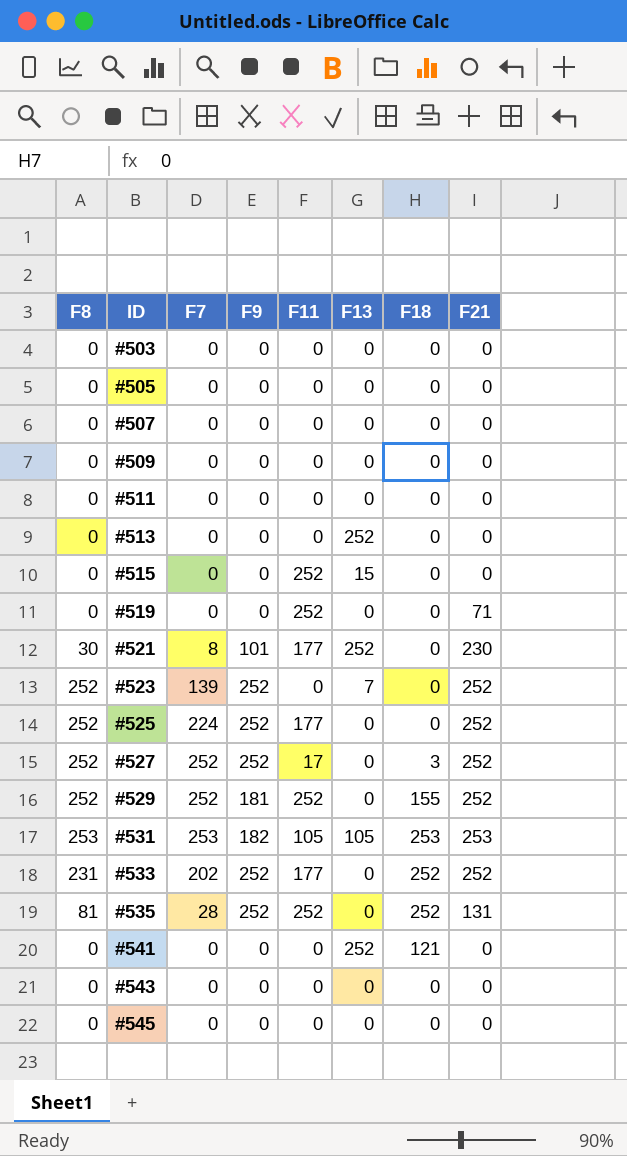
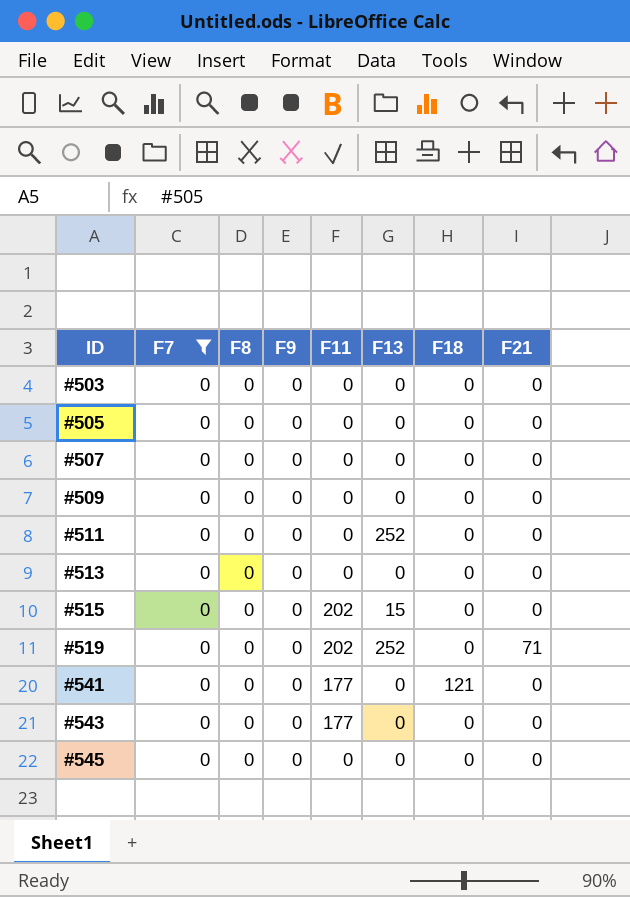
filter: none -> F7 = 0
column F8 | position: 1 -> 3
#511 | F13: 0 -> 252
#513 | F13: 252 -> 0
#515 | F11: 252 -> 202
#519 | F11: 252 -> 202
#519 | F13: 0 -> 252
#541 | F11: 0 -> 177
#541 | F13: 252 -> 0
#543 | F11: 0 -> 177

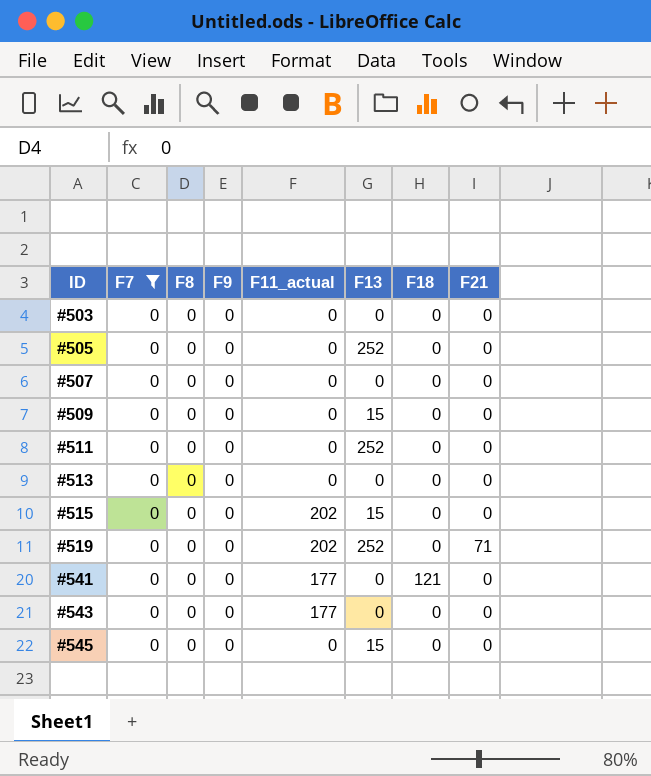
column name: F11 -> F11_actual
#505 | F13: 0 -> 252
#509 | F13: 0 -> 15
#545 | F13: 0 -> 15

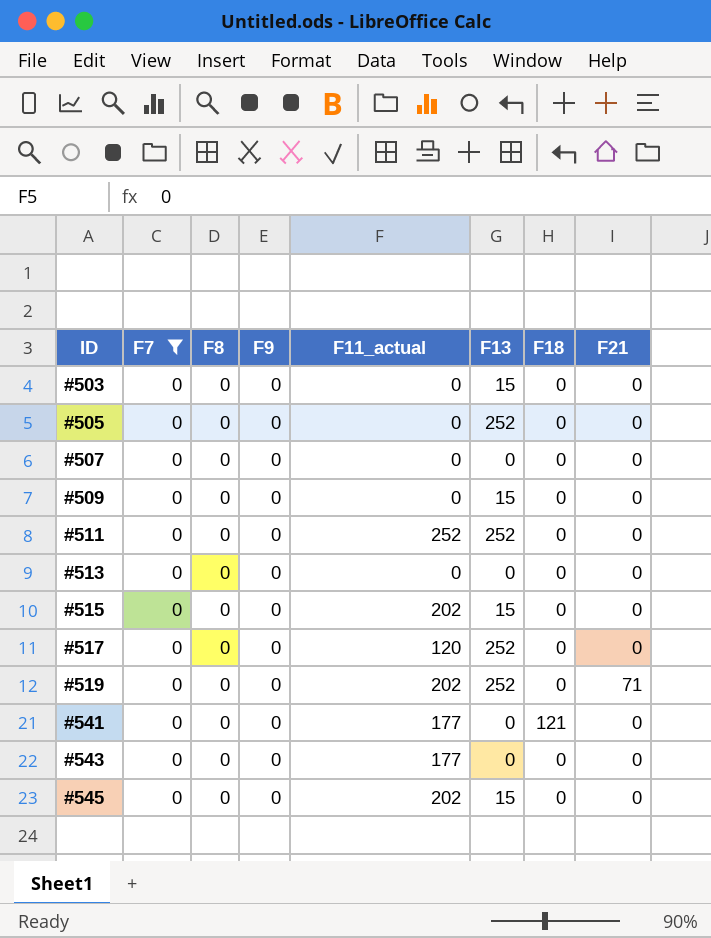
#503 | F13: 0 -> 15
#511 | F11_actual: 0 -> 252
row #517: none -> 0 | 0 | 0 | 120 | 252 | 0 | 0
#545 | F11_actual: 0 -> 202

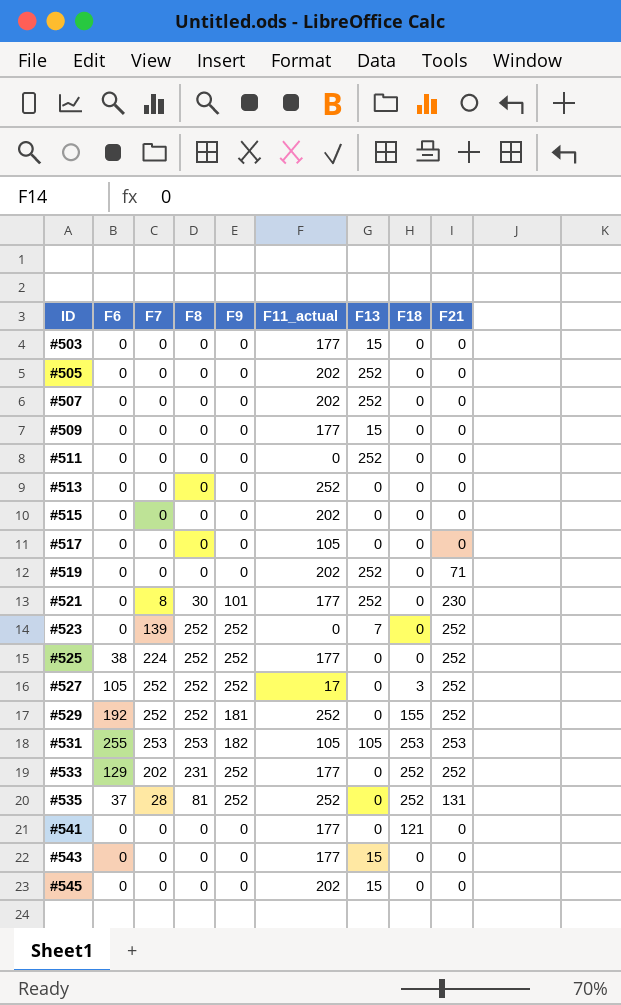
filter: F7 = 0 -> none
column F6 | position: none -> 2
#503 | F11_actual: 0 -> 177
#505 | F11_actual: 0 -> 202
#507 | F11_actual: 0 -> 202
#507 | F13: 0 -> 252
#509 | F11_actual: 0 -> 177
#511 | F11_actual: 252 -> 0
#513 | F11_actual: 0 -> 252
#515 | F13: 15 -> 0
#517 | F11_actual: 120 -> 105
#517 | F13: 252 -> 0
#543 | F13: 0 -> 15

